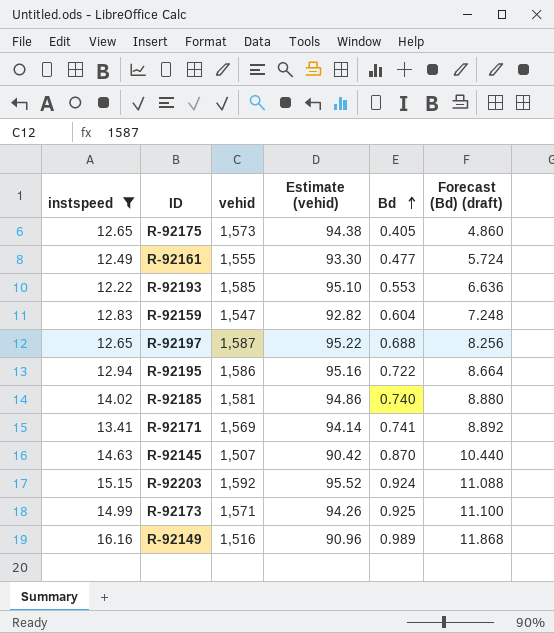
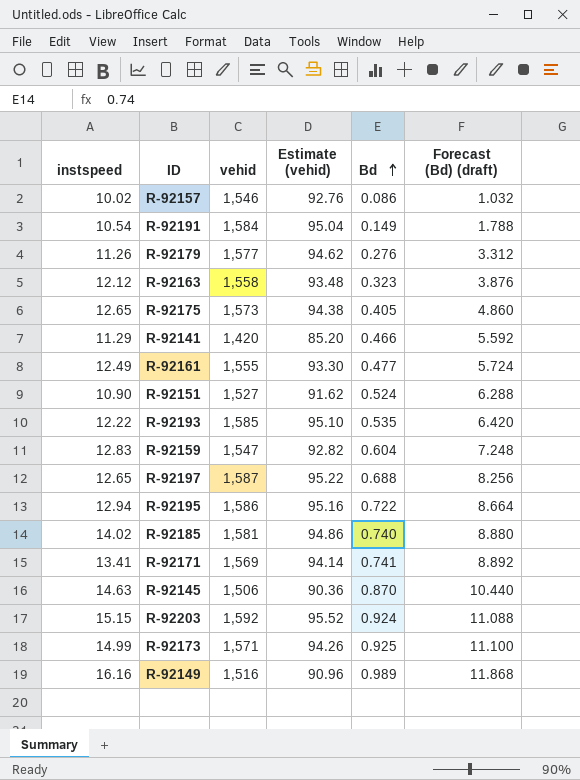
filter: instspeed >= 12.22 -> none
R-92193 | Bd: 0.553 -> 0.535
R-92193 | Forecast (Bd) (draft): 6.636 -> 6.420
R-92145 | vehid: 1,507 -> 1,506
R-92145 | Estimate (vehid): 90.42 -> 90.36

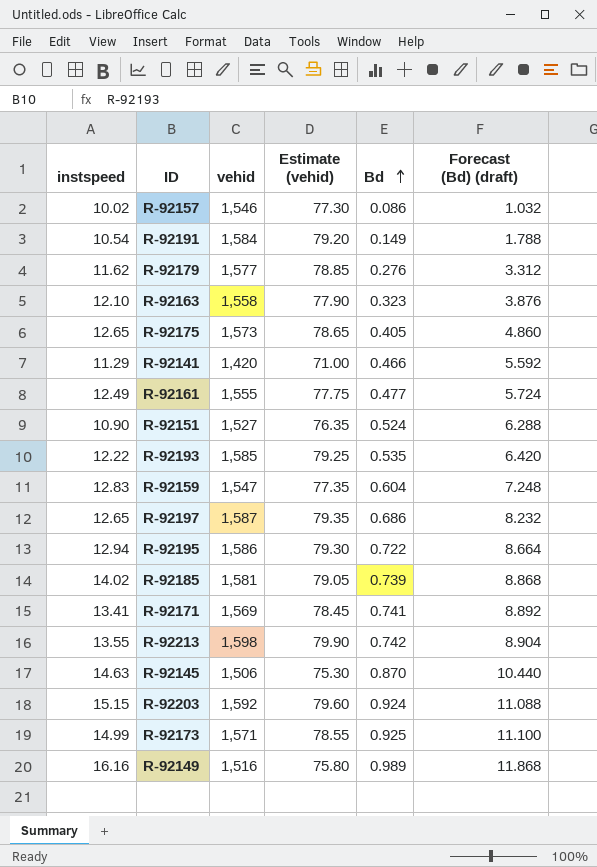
column Estimate (vehid) | formula: [vehid] * 0.06 -> [vehid] * 0.05
R-92179 | instspeed: 11.26 -> 11.62
R-92163 | instspeed: 12.12 -> 12.10
R-92197 | Bd: 0.688 -> 0.686
R-92197 | Forecast (Bd) (draft): 8.256 -> 8.232
R-92185 | Bd: 0.740 -> 0.739
R-92185 | Forecast (Bd) (draft): 8.880 -> 8.868
row R-92213: none -> 13.55 | 1,598 | 79.90 | 0.742 | 8.904

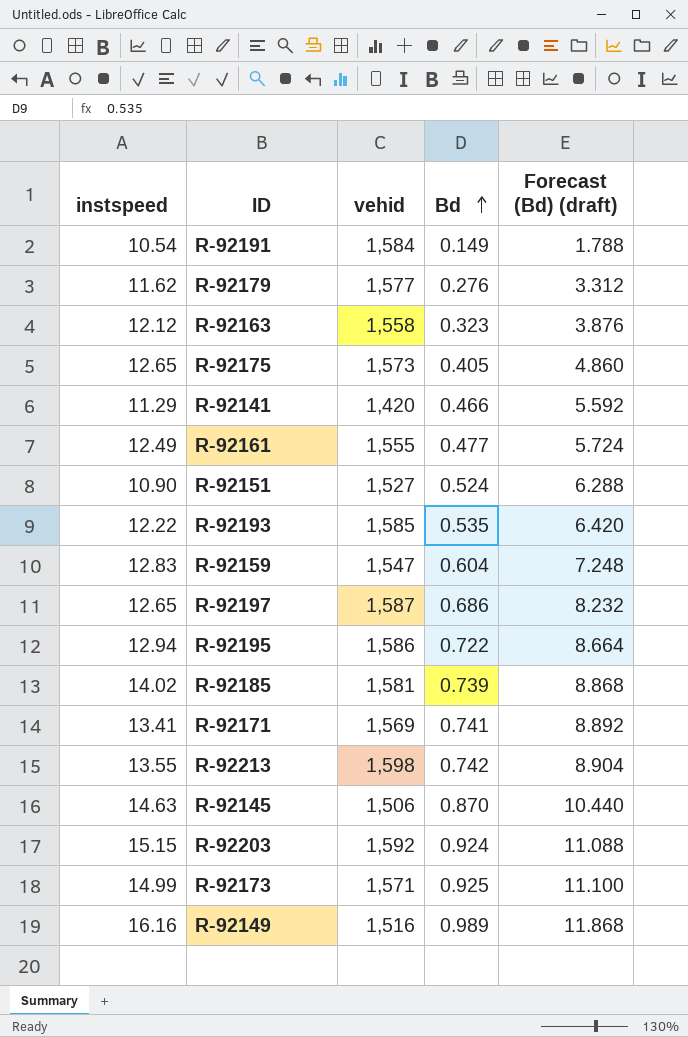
column Estimate (vehid) | formula: [vehid] * 0.05 -> none
row R-92157: 10.02 | 1,546 | 77.30 | 0.086 | 1.032 -> none
R-92163 | instspeed: 12.10 -> 12.12

